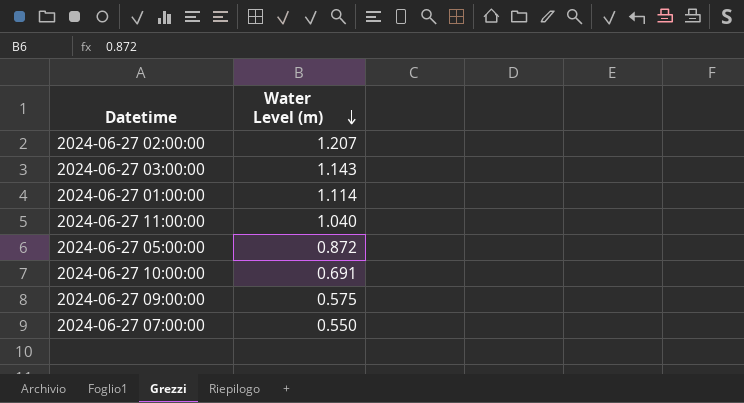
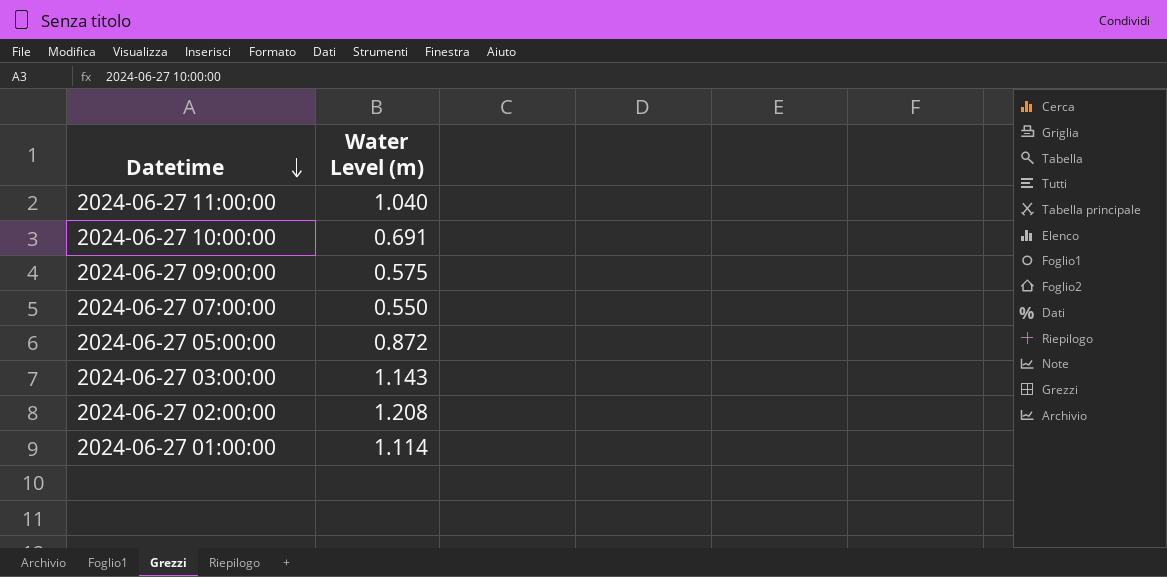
row order: Water Level (m) descending -> Datetime descending
2024-06-27 02:00:00 | Water Level (m): 1.207 -> 1.208

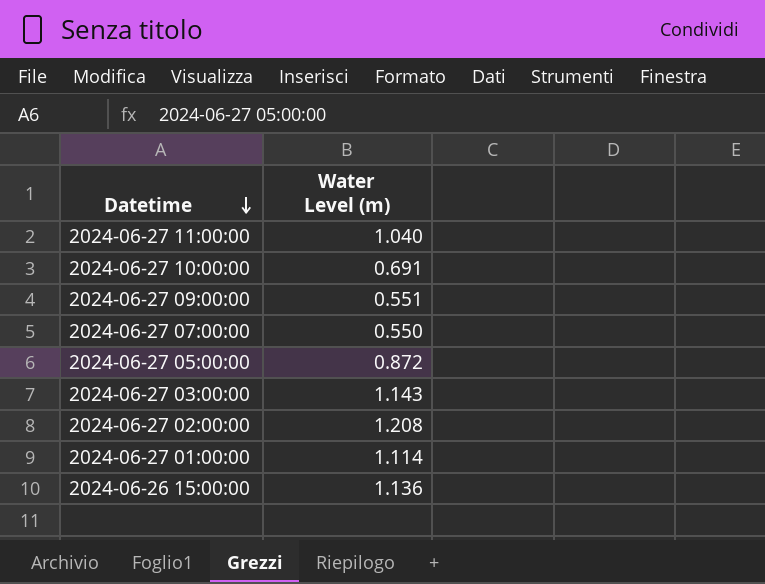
2024-06-27 09:00:00 | Water Level (m): 0.575 -> 0.551
row 2024-06-26 15:00:00: none -> 1.136

